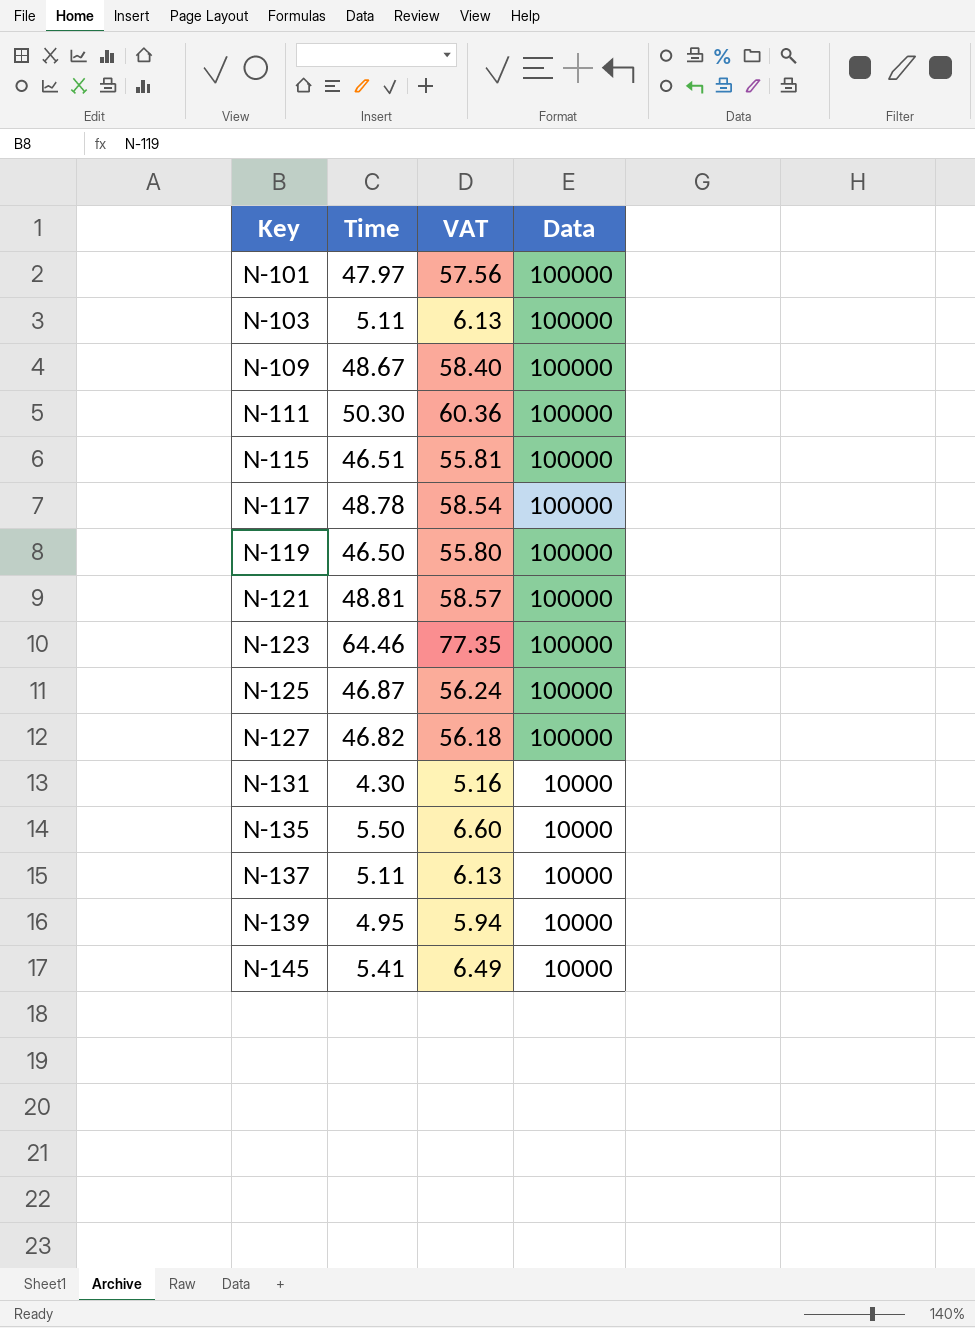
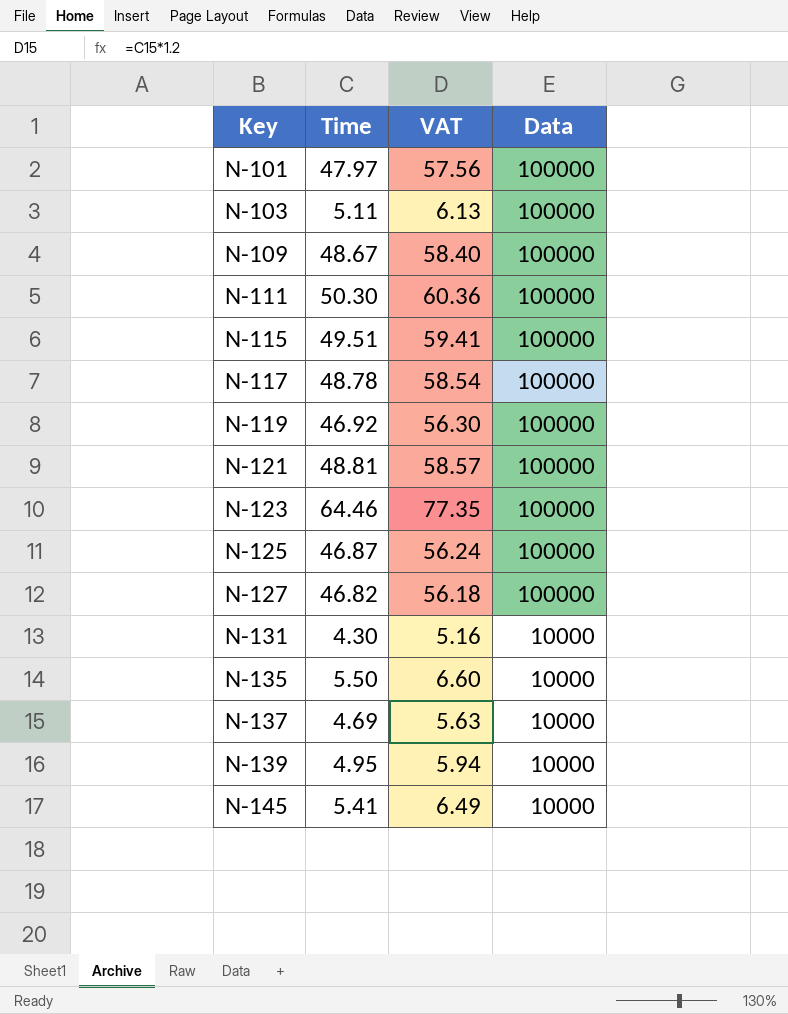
N-115 | Time: 46.51 -> 49.51
N-115 | VAT: 55.81 -> 59.41
N-119 | Time: 46.50 -> 46.92
N-119 | VAT: 55.80 -> 56.30
N-137 | Time: 5.11 -> 4.69
N-137 | VAT: 6.13 -> 5.63

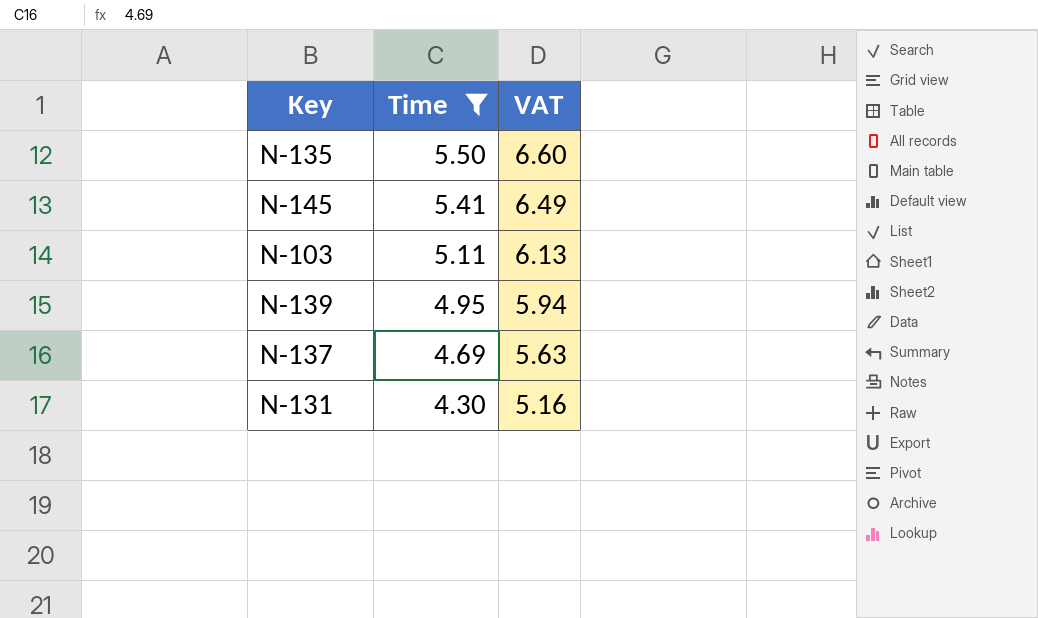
filter: none -> Time <= 5.50
row order: Key ascending -> Time descending
column Data | position: 4 -> none

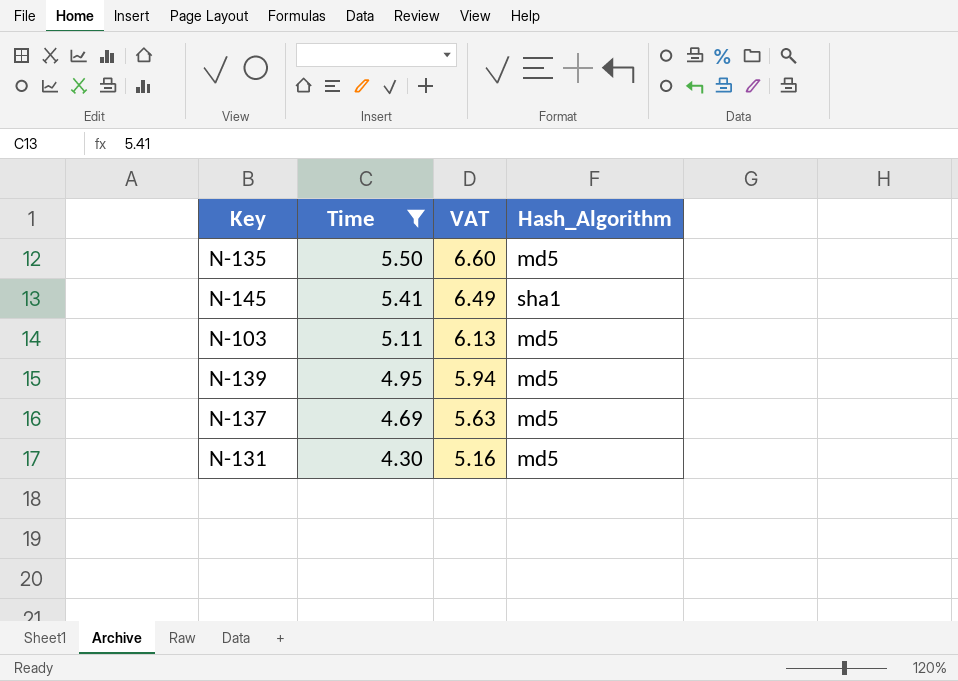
column Hash_Algorithm | position: none -> 4

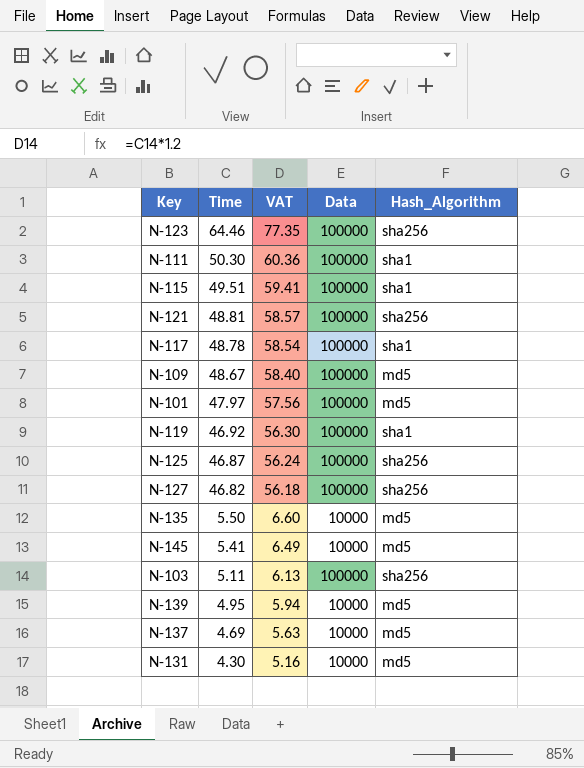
filter: Time <= 5.50 -> none
column Data | position: none -> 4
N-145 | Hash_Algorithm: sha1 -> md5
N-103 | Hash_Algorithm: md5 -> sha256

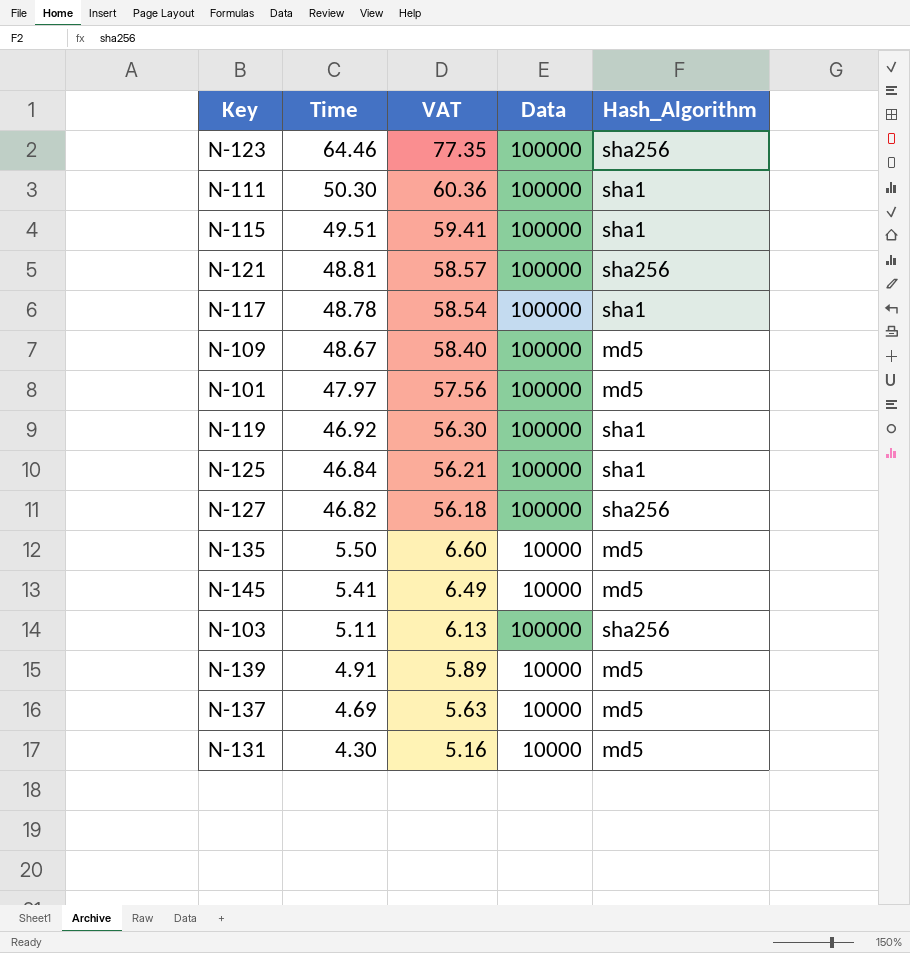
N-125 | Time: 46.87 -> 46.84
N-125 | VAT: 56.24 -> 56.21
N-125 | Hash_Algorithm: sha256 -> sha1
N-139 | Time: 4.95 -> 4.91
N-139 | VAT: 5.94 -> 5.89

